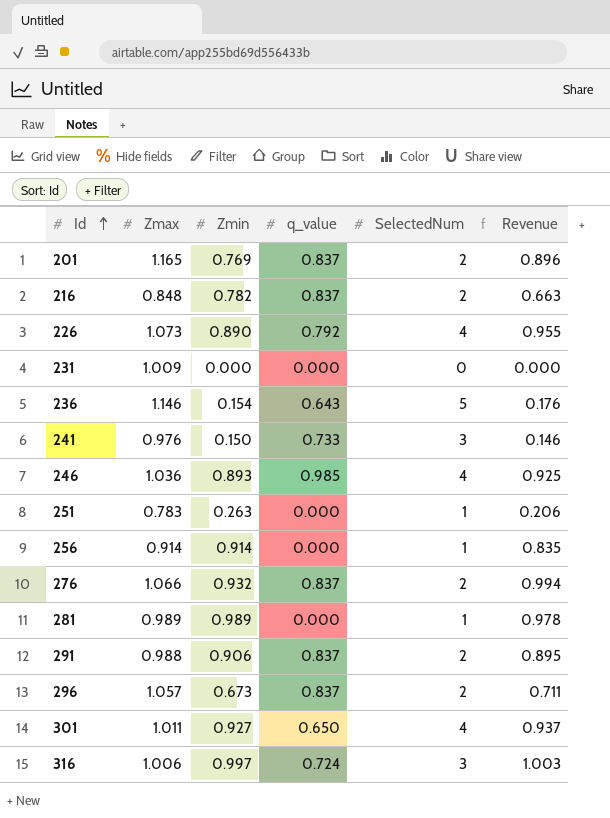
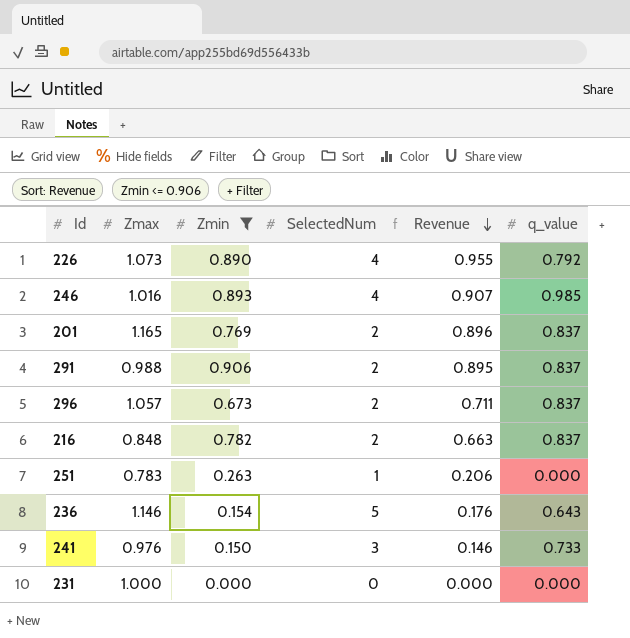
filter: none -> Zmin <= 0.906
row order: Id ascending -> Revenue descending
column q_value | position: 4 -> 6
246 | Zmax: 1.036 -> 1.016
246 | Revenue: 0.925 -> 0.907
231 | Zmax: 1.009 -> 1.000

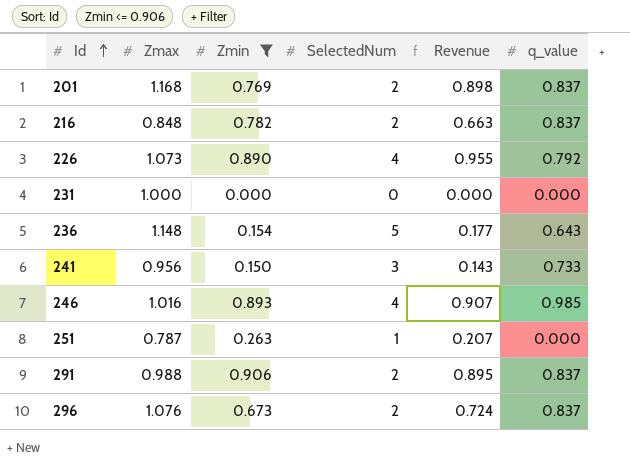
row order: Revenue descending -> Id ascending
201 | Zmax: 1.165 -> 1.168
201 | Revenue: 0.896 -> 0.898
236 | Zmax: 1.146 -> 1.148
236 | Revenue: 0.176 -> 0.177
241 | Zmax: 0.976 -> 0.956
241 | Revenue: 0.146 -> 0.143
251 | Zmax: 0.783 -> 0.787
251 | Revenue: 0.206 -> 0.207
296 | Zmax: 1.057 -> 1.076
296 | Revenue: 0.711 -> 0.724

